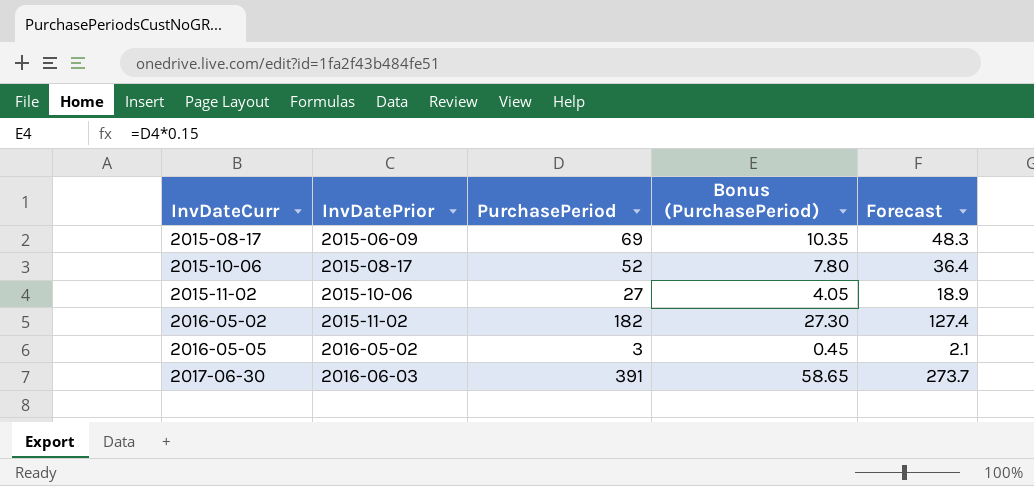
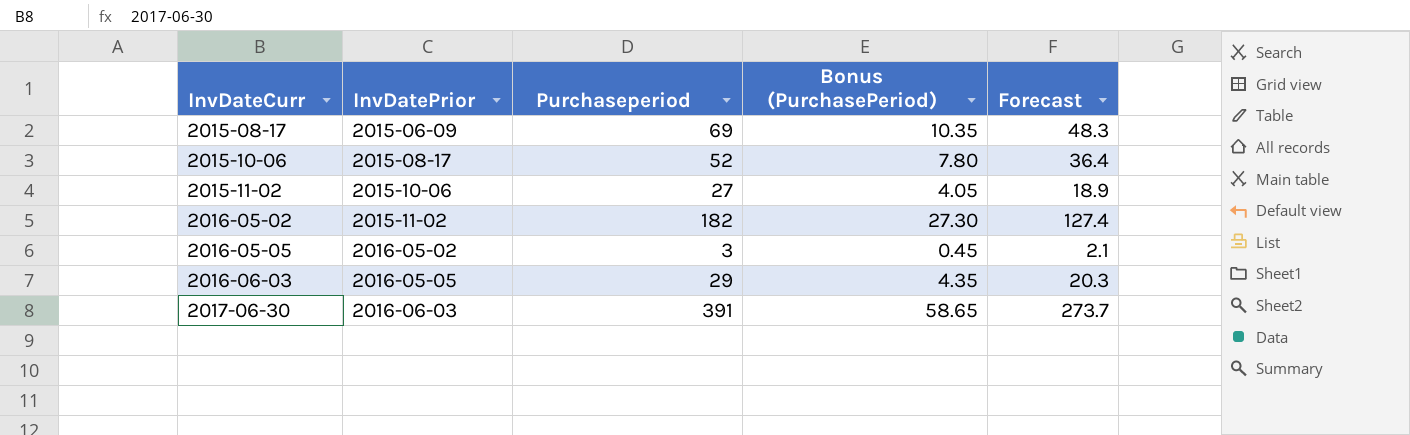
column name: PurchasePeriod -> Purchaseperiod
row 2016-06-03: none -> 2016-05-05 | 29 | 4.35 | 20.3

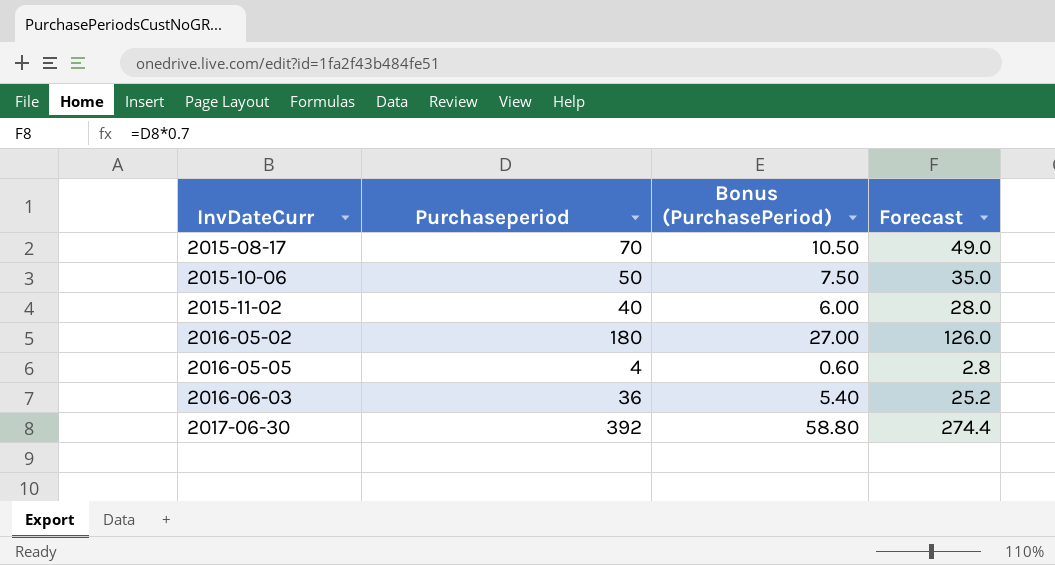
column InvDatePrior | position: 2 -> none
2015-08-17 | Purchaseperiod: 69 -> 70
2015-08-17 | Bonus (PurchasePeriod): 10.35 -> 10.50
2015-08-17 | Forecast: 48.3 -> 49.0
2015-10-06 | Purchaseperiod: 52 -> 50
2015-10-06 | Bonus (PurchasePeriod): 7.80 -> 7.50
2015-10-06 | Forecast: 36.4 -> 35.0
2015-11-02 | Purchaseperiod: 27 -> 40
2015-11-02 | Bonus (PurchasePeriod): 4.05 -> 6.00
2015-11-02 | Forecast: 18.9 -> 28.0
2016-05-02 | Purchaseperiod: 182 -> 180
2016-05-02 | Bonus (PurchasePeriod): 27.30 -> 27.00
2016-05-02 | Forecast: 127.4 -> 126.0
2016-05-05 | Purchaseperiod: 3 -> 4
2016-05-05 | Bonus (PurchasePeriod): 0.45 -> 0.60
2016-05-05 | Forecast: 2.1 -> 2.8
2016-06-03 | Purchaseperiod: 29 -> 36
2016-06-03 | Bonus (PurchasePeriod): 4.35 -> 5.40
2016-06-03 | Forecast: 20.3 -> 25.2
2017-06-30 | Purchaseperiod: 391 -> 392
2017-06-30 | Bonus (PurchasePeriod): 58.65 -> 58.80
2017-06-30 | Forecast: 273.7 -> 274.4

